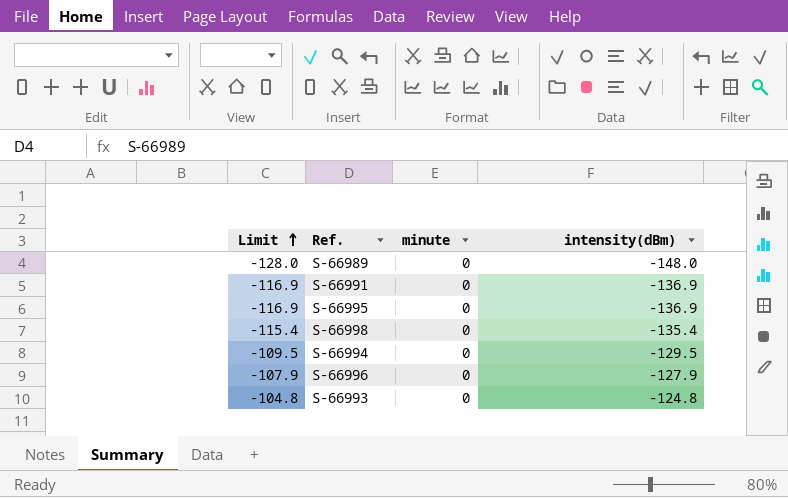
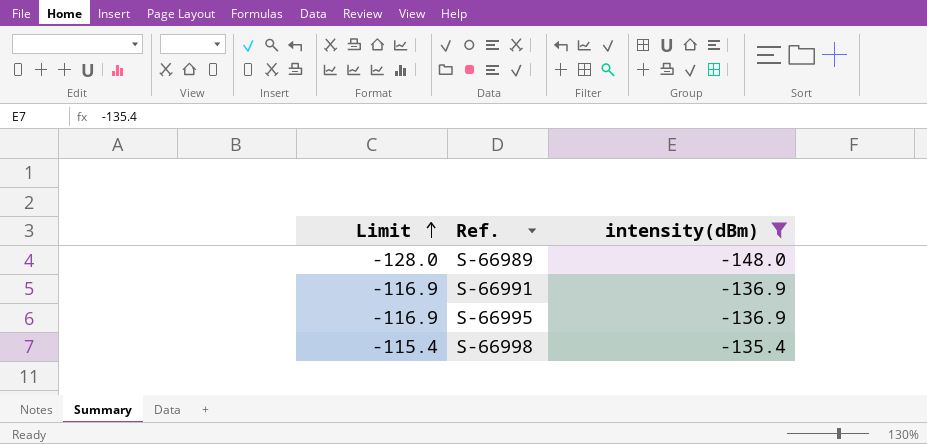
filter: none -> intensity(dBm) <= -135.4
column minute | position: 3 -> none

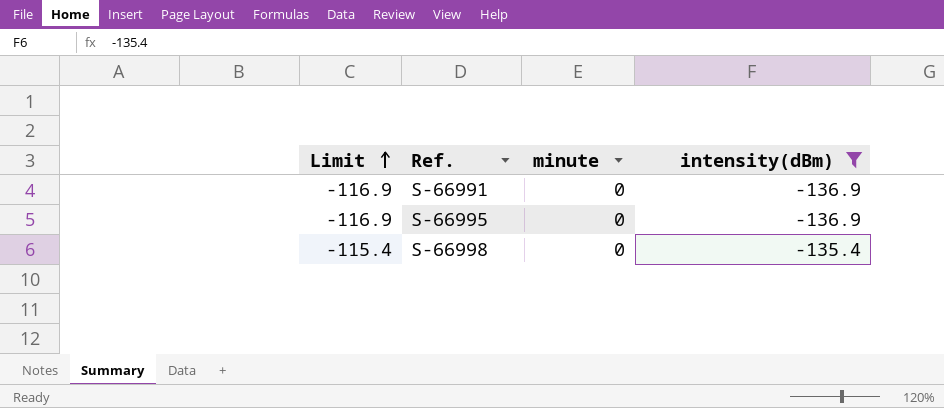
column minute | position: none -> 3
row S-66989: -128.0 | -148.0 -> none

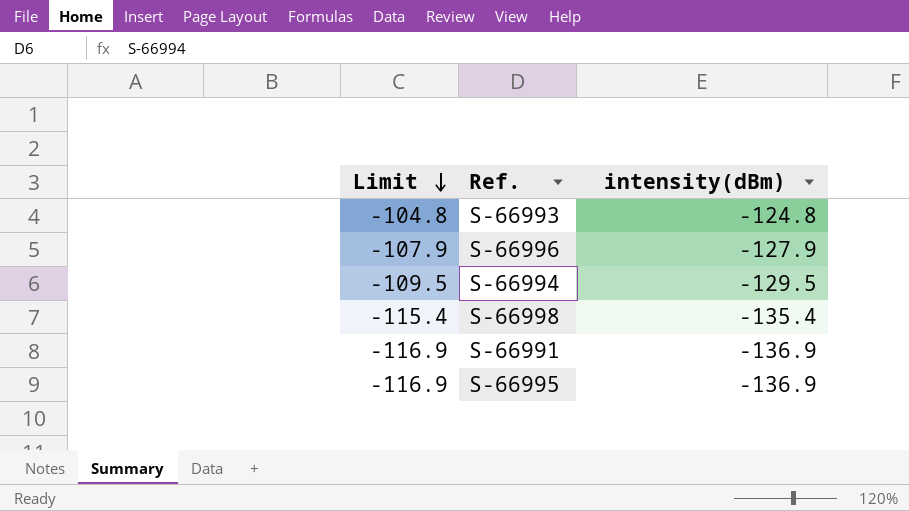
filter: intensity(dBm) <= -135.4 -> none
row order: Limit ascending -> Limit descending
column minute | position: 3 -> none

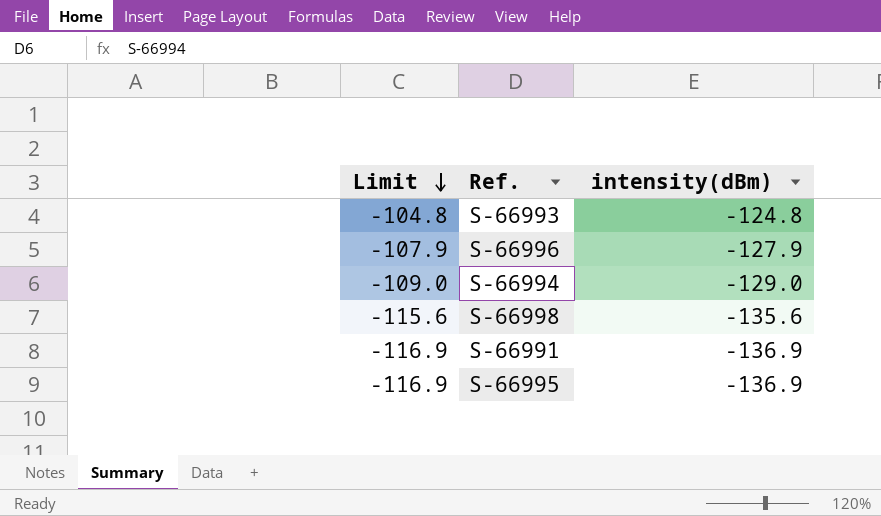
S-66994 | Limit: -109.5 -> -109.0
S-66994 | intensity(dBm): -129.5 -> -129.0
S-66998 | Limit: -115.4 -> -115.6
S-66998 | intensity(dBm): -135.4 -> -135.6

